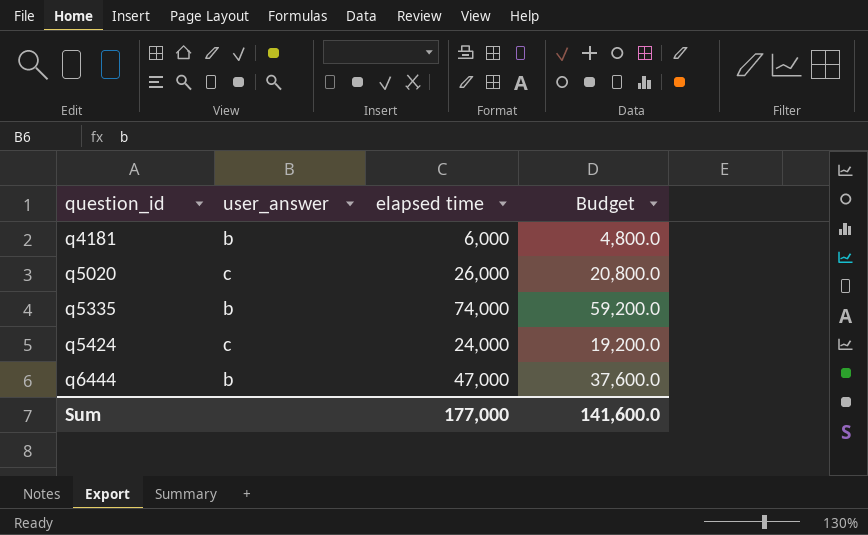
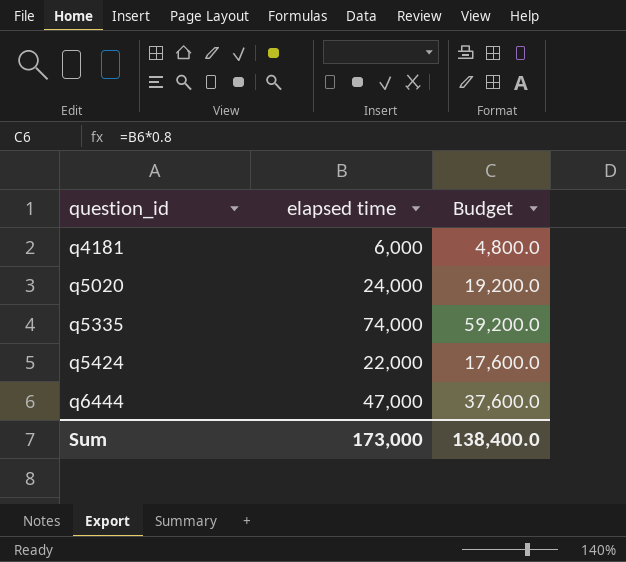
column user_answer | position: 2 -> none
q5020 | elapsed time: 26,000 -> 24,000
q5020 | Budget: 20,800.0 -> 19,200.0
q5424 | elapsed time: 24,000 -> 22,000
q5424 | Budget: 19,200.0 -> 17,600.0
Sum | elapsed time: 177,000 -> 173,000
Sum | Budget: 141,600.0 -> 138,400.0

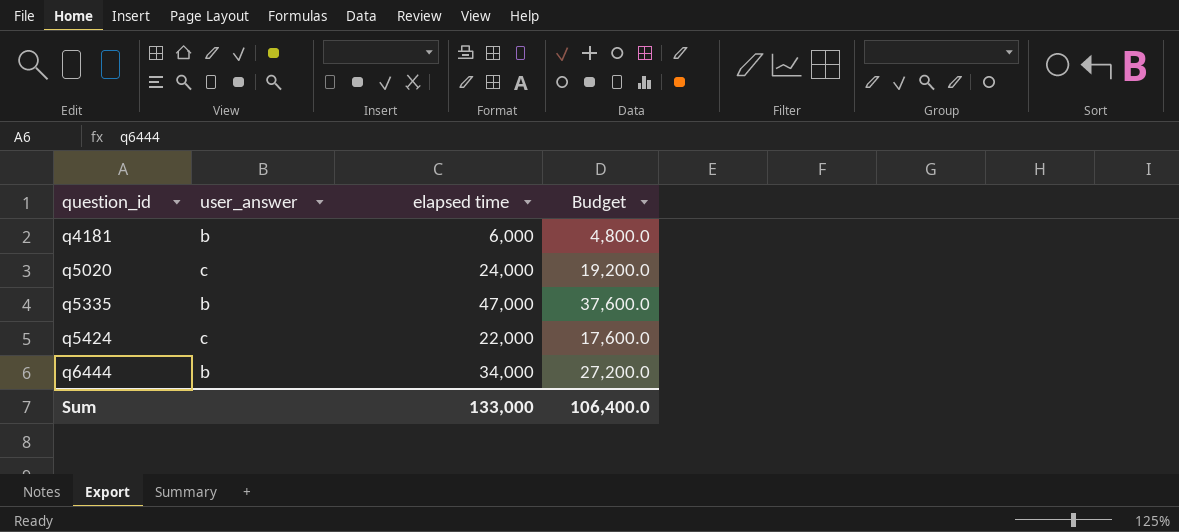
column user_answer | position: none -> 2
q5335 | elapsed time: 74,000 -> 47,000
q5335 | Budget: 59,200.0 -> 37,600.0
q6444 | elapsed time: 47,000 -> 34,000
q6444 | Budget: 37,600.0 -> 27,200.0
Sum | elapsed time: 173,000 -> 133,000
Sum | Budget: 138,400.0 -> 106,400.0

